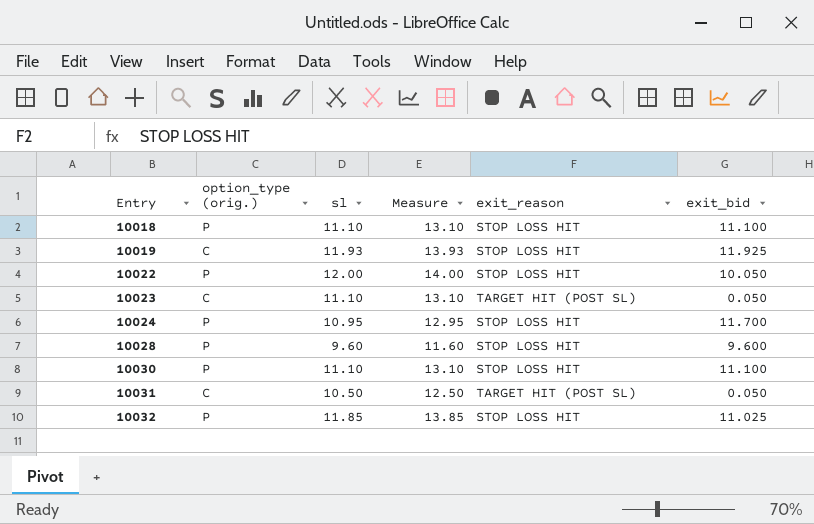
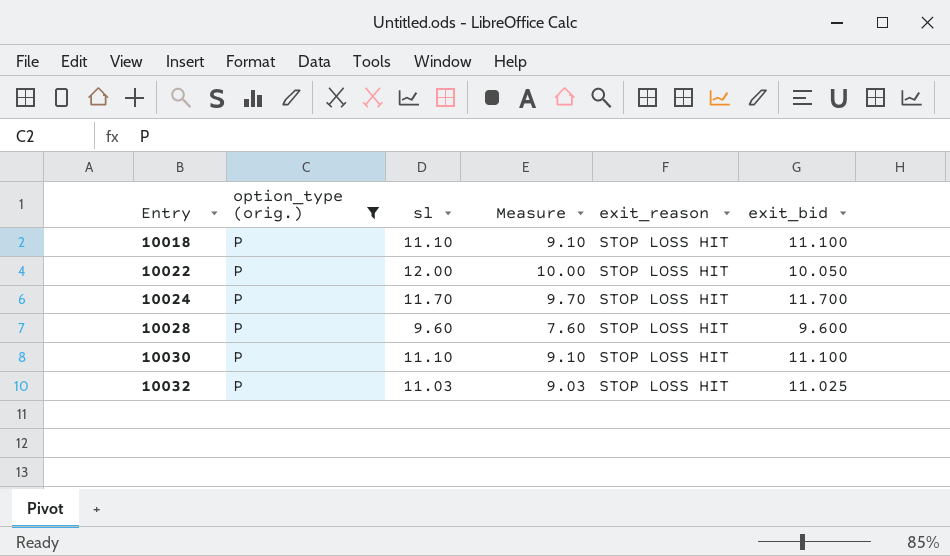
filter: none -> option_type (orig.) = P
column Measure | formula: [sl] + 2 -> [sl] - 2
10024 | sl: 10.95 -> 11.70
10032 | sl: 11.85 -> 11.03

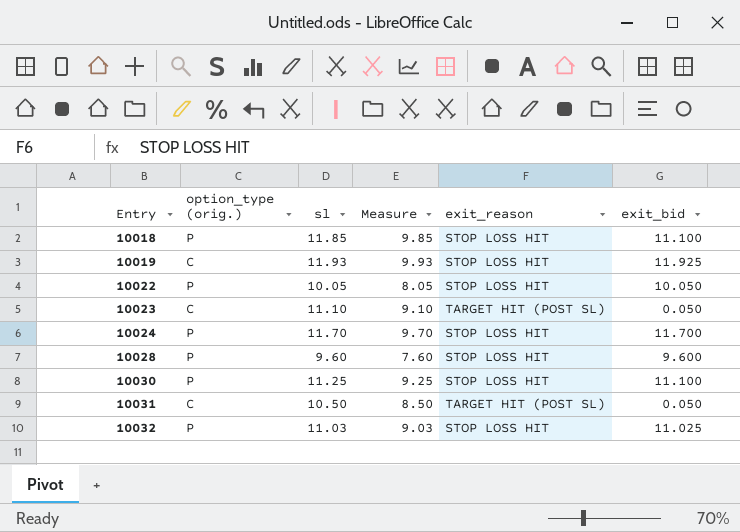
filter: option_type (orig.) = P -> none
10018 | sl: 11.10 -> 11.85
10018 | Measure: 9.10 -> 9.85
10022 | sl: 12.00 -> 10.05
10022 | Measure: 10.00 -> 8.05
10030 | sl: 11.10 -> 11.25
10030 | Measure: 9.10 -> 9.25

